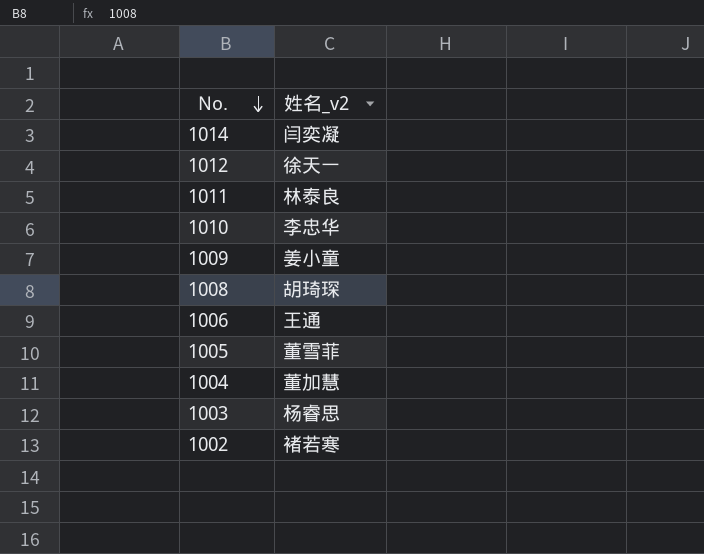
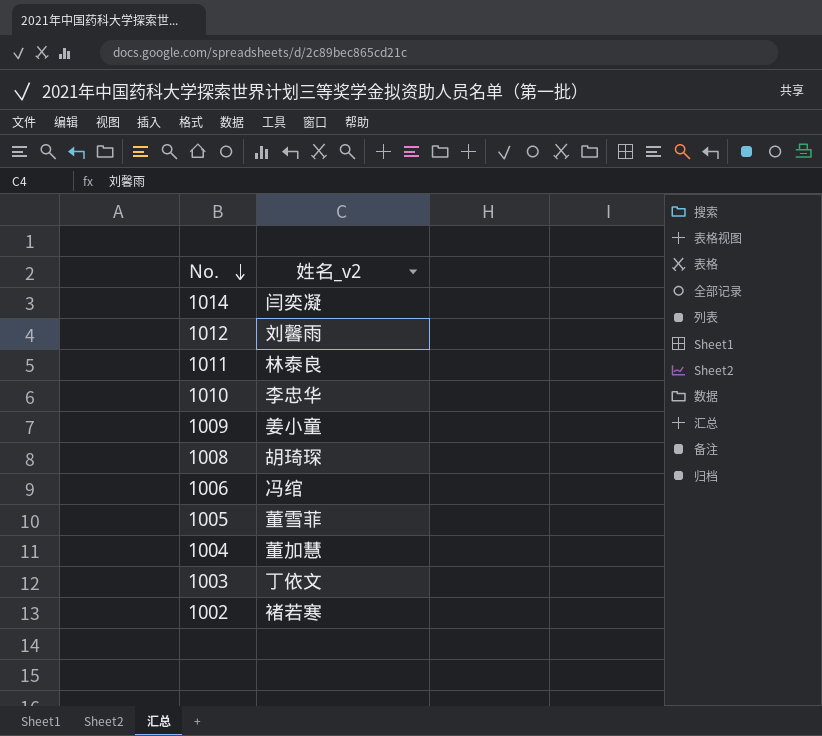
1012 | 姓名_v2: 徐天一 -> 刘馨雨
1006 | 姓名_v2: 王通 -> 冯绾
1003 | 姓名_v2: 杨睿思 -> 丁依文

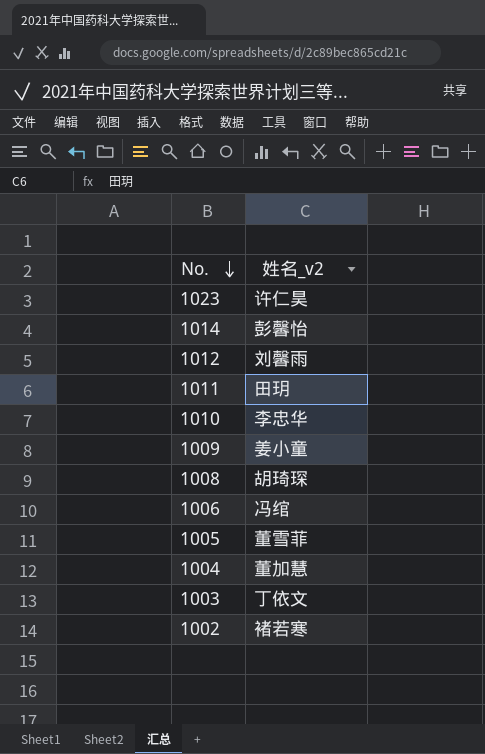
row 1023: none -> 许仁昊
1014 | 姓名_v2: 闫奕凝 -> 彭馨怡
1011 | 姓名_v2: 林泰良 -> 田玥

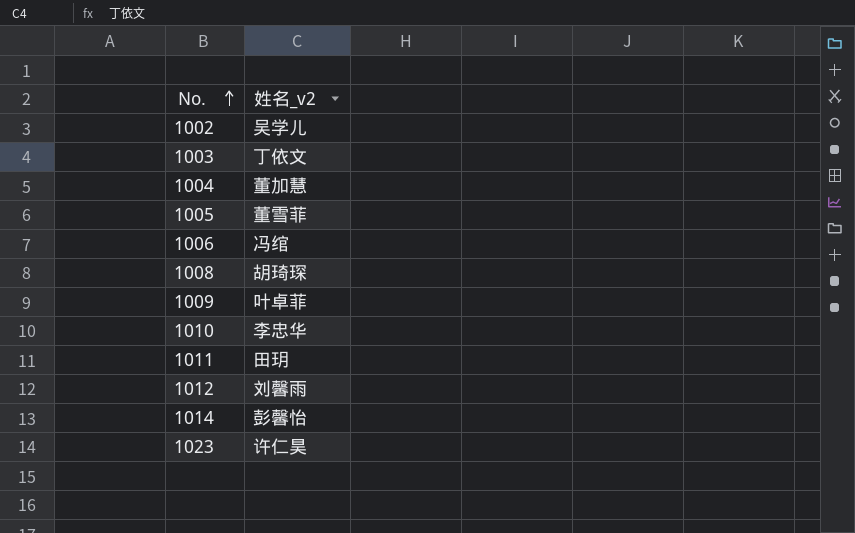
row order: No. descending -> No. ascending
1002 | 姓名_v2: 褚若寒 -> 吴学儿
1009 | 姓名_v2: 姜小童 -> 叶卓菲

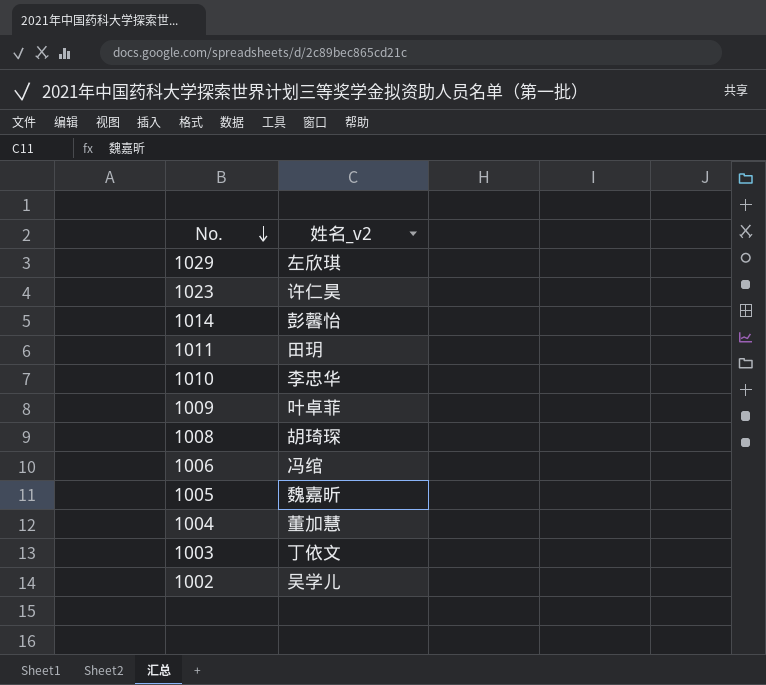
row order: No. ascending -> No. descending
row 1012: 刘馨雨 -> none
row 1029: none -> 左欣琪
1005 | 姓名_v2: 董雪菲 -> 魏嘉昕

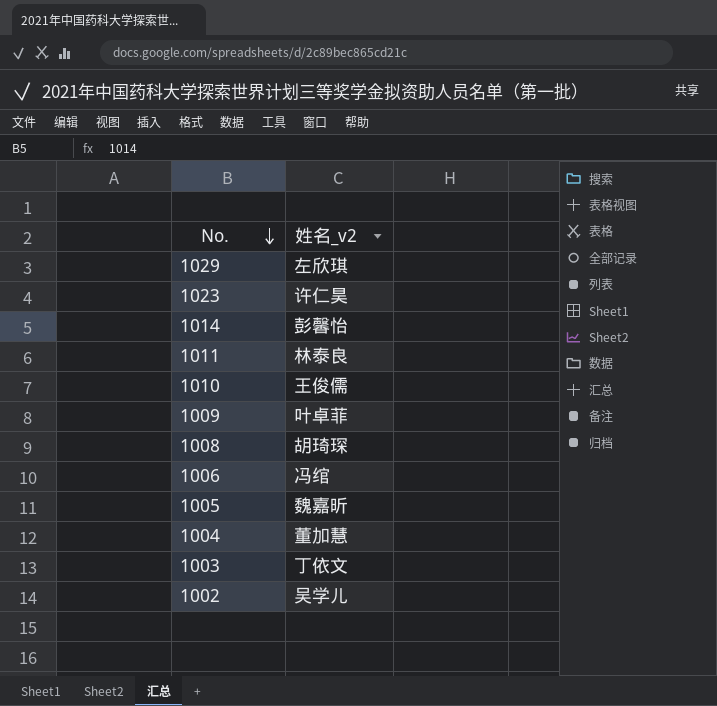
1011 | 姓名_v2: 田玥 -> 林泰良
1010 | 姓名_v2: 李忠华 -> 王俊儒

